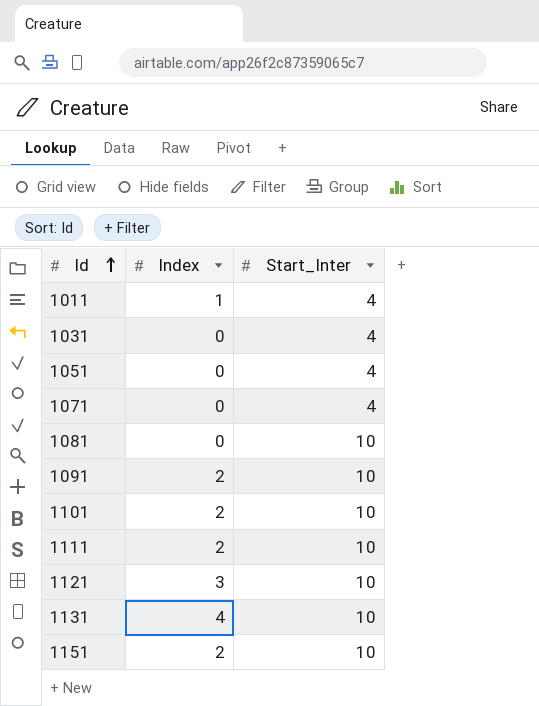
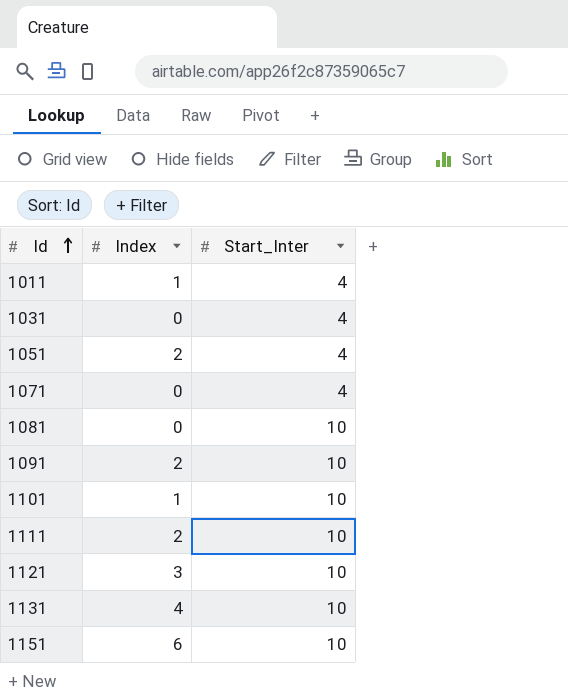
1051 | Index: 0 -> 2
1101 | Index: 2 -> 1
1151 | Index: 2 -> 6

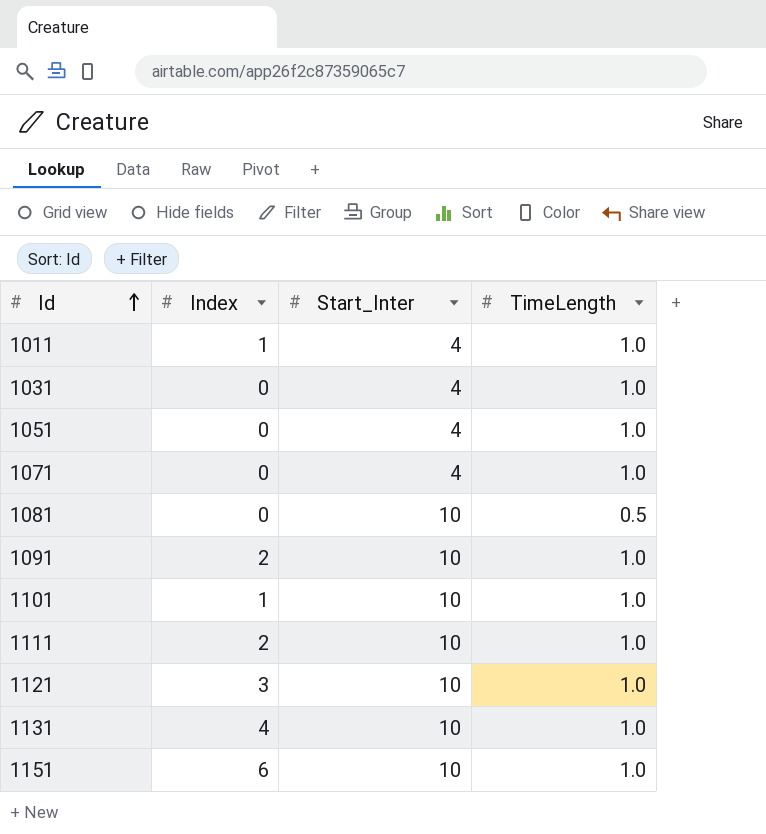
column TimeLength | position: none -> 4
1051 | Index: 2 -> 0

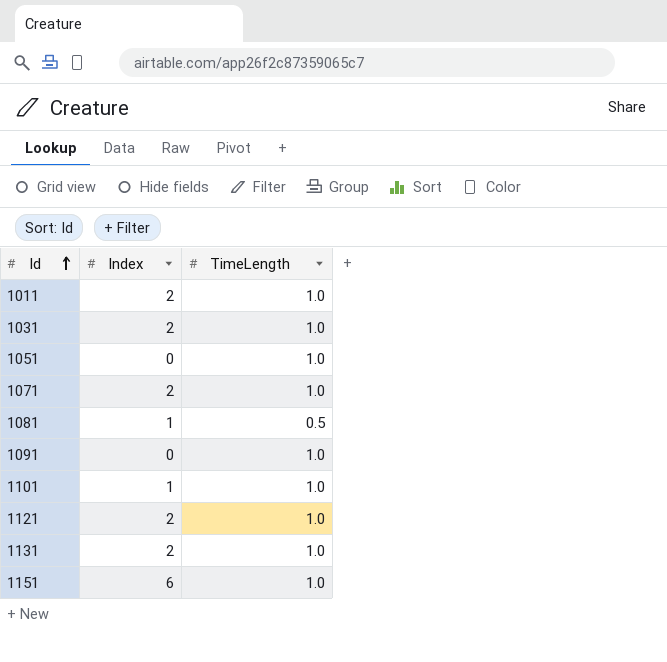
column Start_Inter | position: 3 -> none
row 1111: 2 | 10 | 1.0 -> none
1011 | Index: 1 -> 2
1031 | Index: 0 -> 2
1071 | Index: 0 -> 2
1081 | Index: 0 -> 1
1091 | Index: 2 -> 0
1121 | Index: 3 -> 2
1131 | Index: 4 -> 2

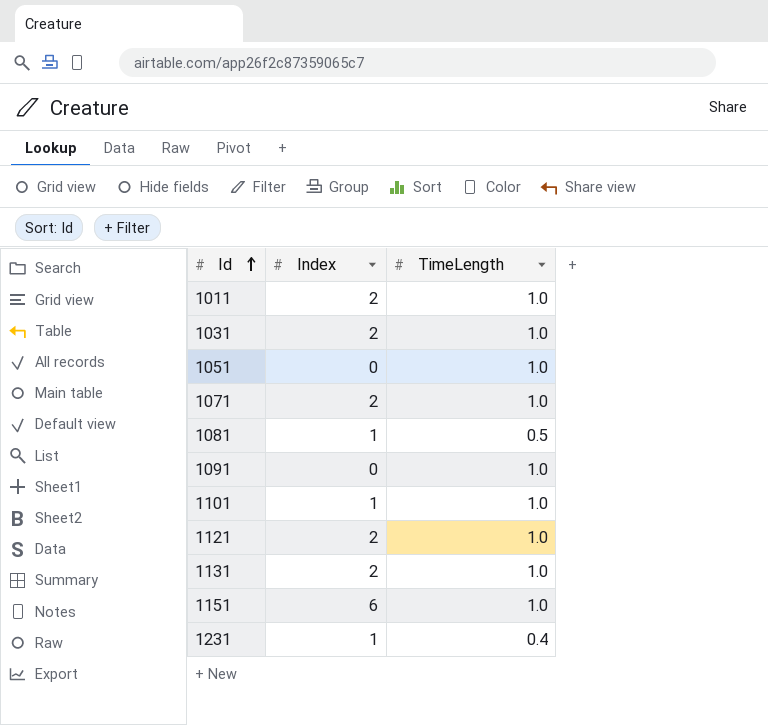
row 1231: none -> 1 | 0.4

